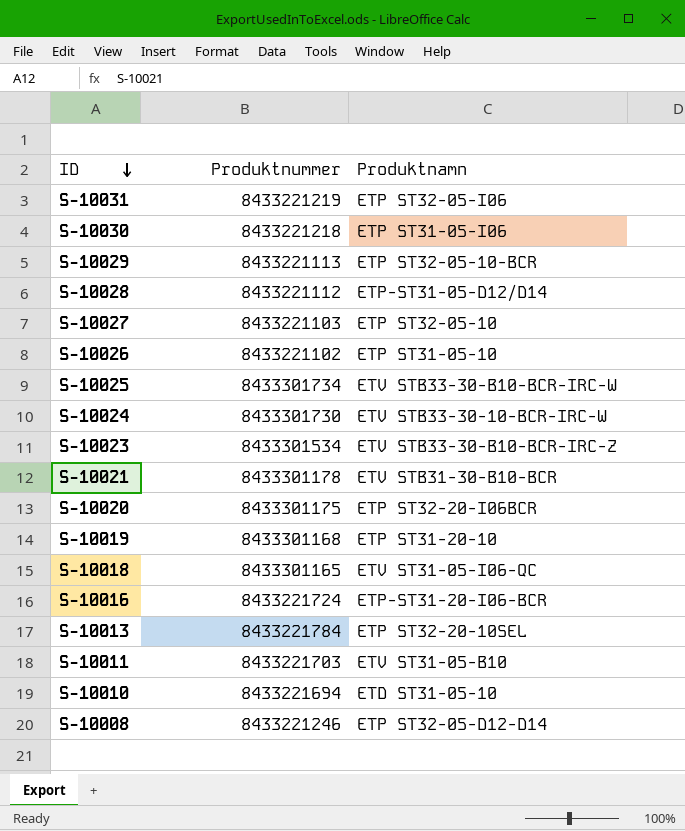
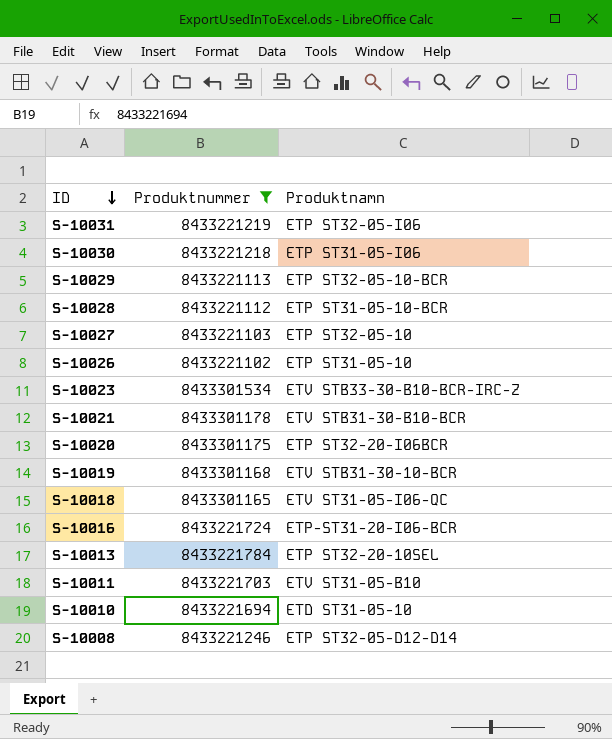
filter: none -> Produktnummer <= 8433301534
S-10028 | Produktnamn: ETP-ST31-05-D12/D14 -> ETP ST31-05-10-BCR
S-10019 | Produktnamn: ETP ST31-20-10 -> ETV STB31-30-10-BCR

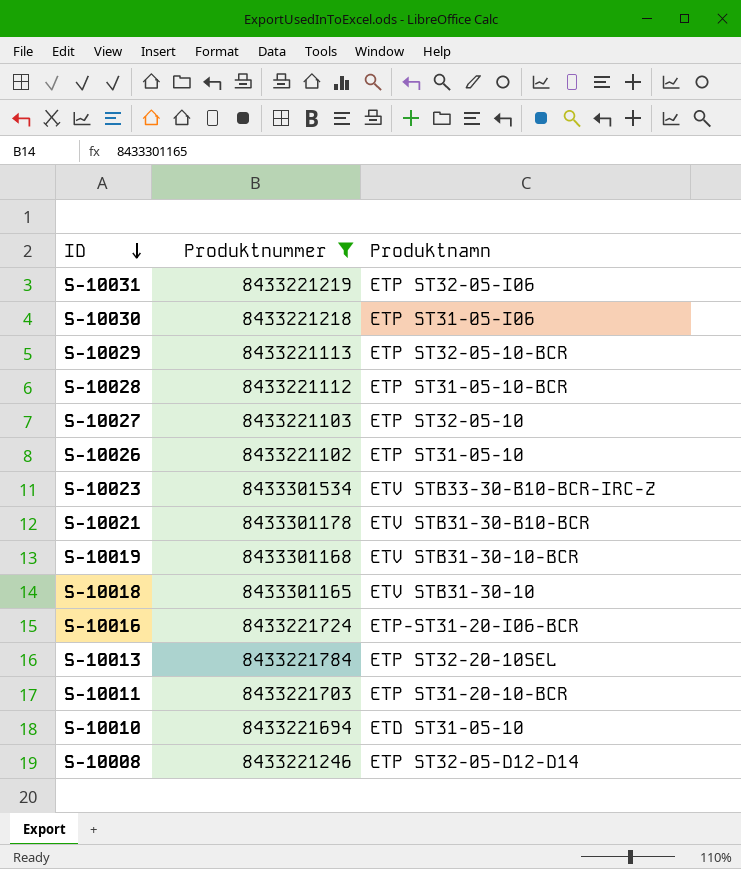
row S-10020: 8433301175 | ETP ST32-20-I06BCR -> none
S-10018 | Produktnamn: ETV ST31-05-I06-QC -> ETV STB31-30-10
S-10011 | Produktnamn: ETV ST31-05-B10 -> ETP ST31-20-10-BCR

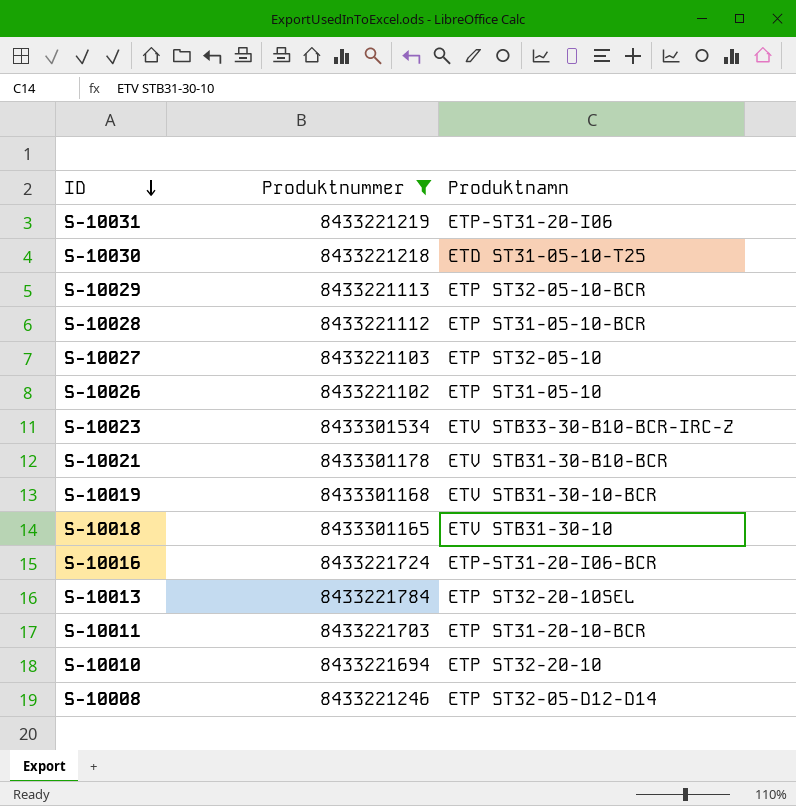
S-10031 | Produktnamn: ETP ST32-05-I06 -> ETP-ST31-20-I06
S-10030 | Produktnamn: ETP ST31-05-I06 -> ETD ST31-05-10-T25
S-10010 | Produktnamn: ETD ST31-05-10 -> ETP ST32-20-10

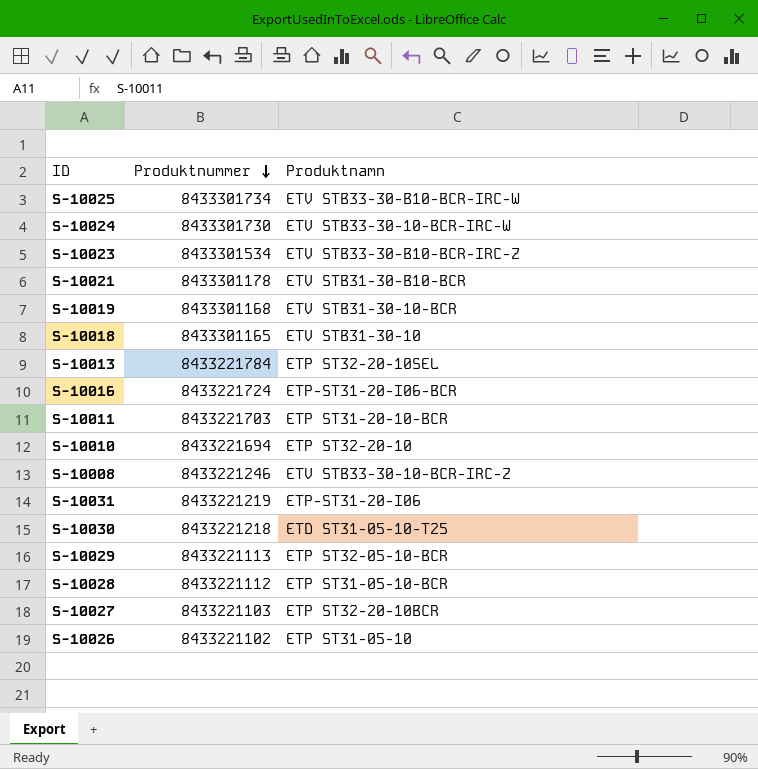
filter: Produktnummer <= 8433301534 -> none
row order: ID descending -> Produktnummer descending
S-10008 | Produktnamn: ETP ST32-05-D12-D14 -> ETV STB33-30-10-BCR-IRC-Z
S-10027 | Produktnamn: ETP ST32-05-10 -> ETP ST32-20-10BCR

